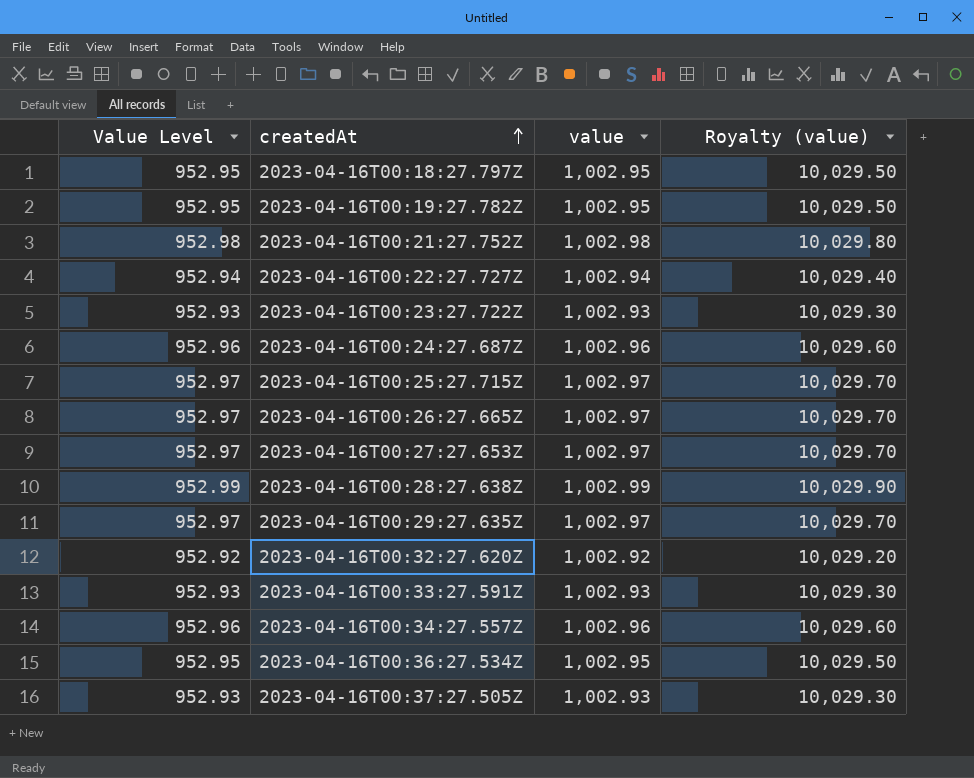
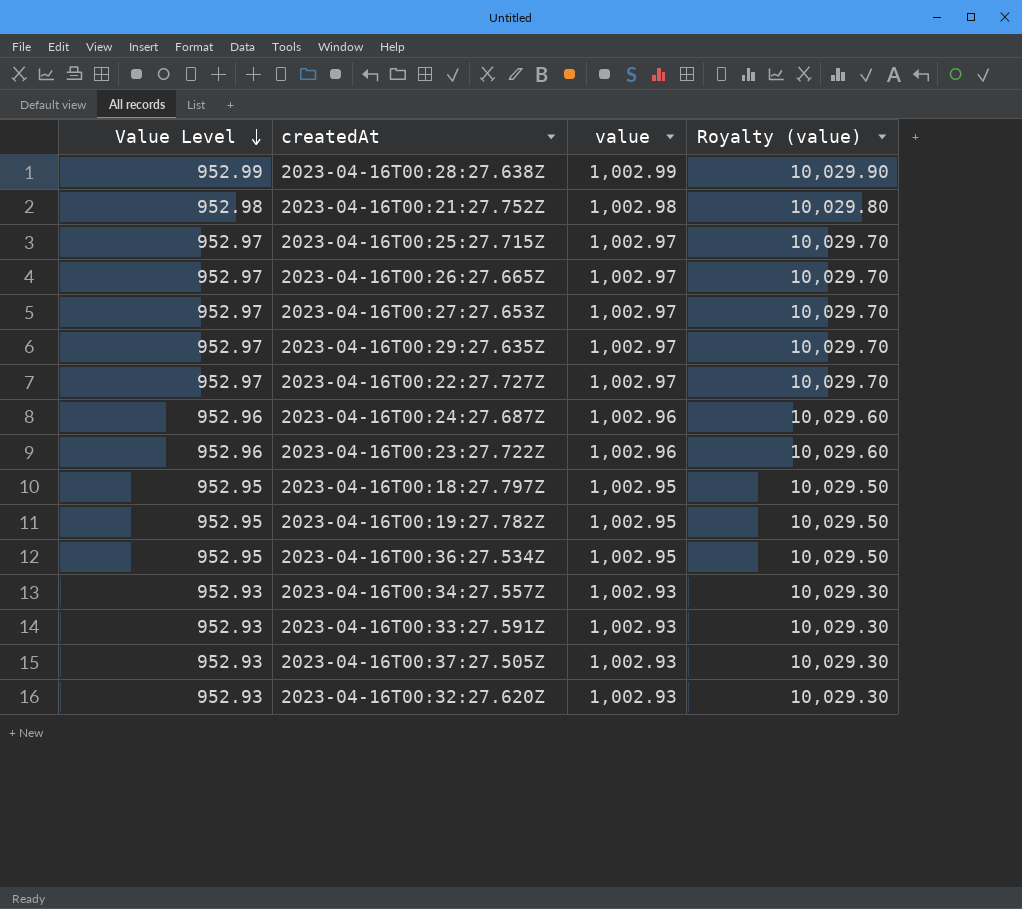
row order: createdAt ascending -> Value Level descending
2023-04-16T00:22:27.727Z | Value Level: 952.94 -> 952.97
2023-04-16T00:22:27.727Z | value: 1,002.94 -> 1,002.97
2023-04-16T00:22:27.727Z | Royalty (value): 10,029.40 -> 10,029.70
2023-04-16T00:23:27.722Z | Value Level: 952.93 -> 952.96
2023-04-16T00:23:27.722Z | value: 1,002.93 -> 1,002.96
2023-04-16T00:23:27.722Z | Royalty (value): 10,029.30 -> 10,029.60
2023-04-16T00:34:27.557Z | Value Level: 952.96 -> 952.93
2023-04-16T00:34:27.557Z | value: 1,002.96 -> 1,002.93
2023-04-16T00:34:27.557Z | Royalty (value): 10,029.60 -> 10,029.30
2023-04-16T00:32:27.620Z | Value Level: 952.92 -> 952.93
2023-04-16T00:32:27.620Z | value: 1,002.92 -> 1,002.93
2023-04-16T00:32:27.620Z | Royalty (value): 10,029.20 -> 10,029.30

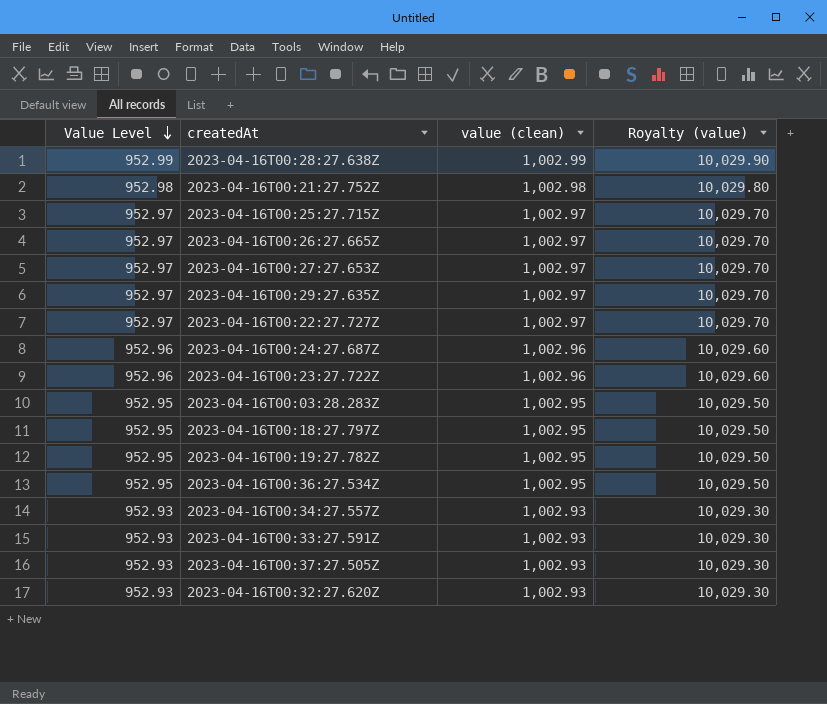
column name: value -> value (clean)
row 2023-04-16T00:03:28.283Z: none -> 952.95 | 1,002.95 | 10,029.50

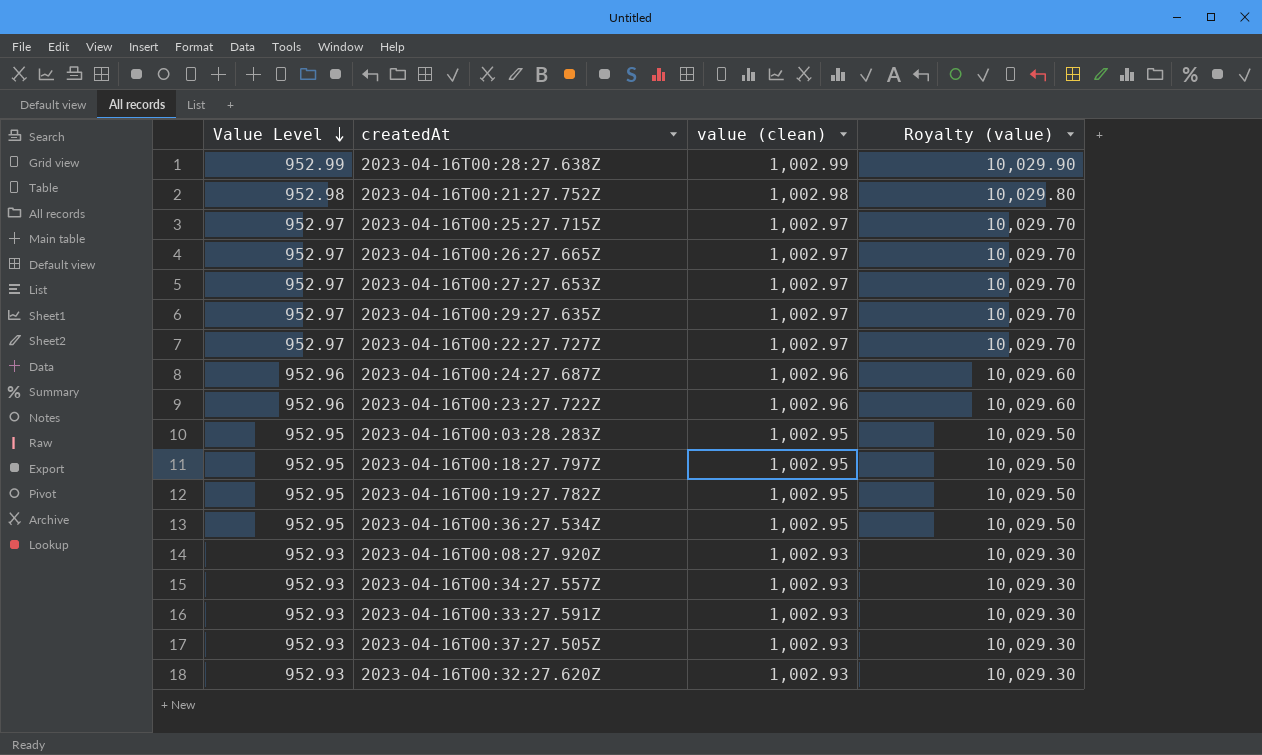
row 2023-04-16T00:08:27.920Z: none -> 952.93 | 1,002.93 | 10,029.30

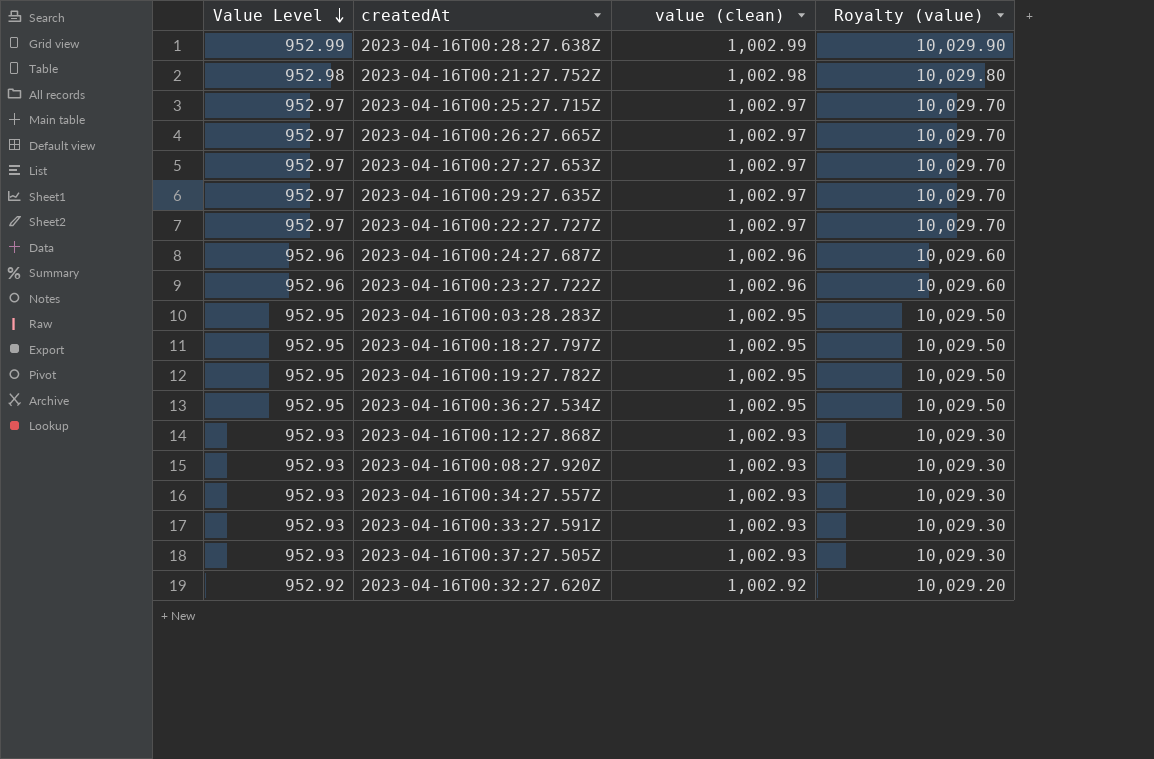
row 2023-04-16T00:12:27.868Z: none -> 952.93 | 1,002.93 | 10,029.30
2023-04-16T00:32:27.620Z | Value Level: 952.93 -> 952.92
2023-04-16T00:32:27.620Z | value (clean): 1,002.93 -> 1,002.92
2023-04-16T00:32:27.620Z | Royalty (value): 10,029.30 -> 10,029.20

